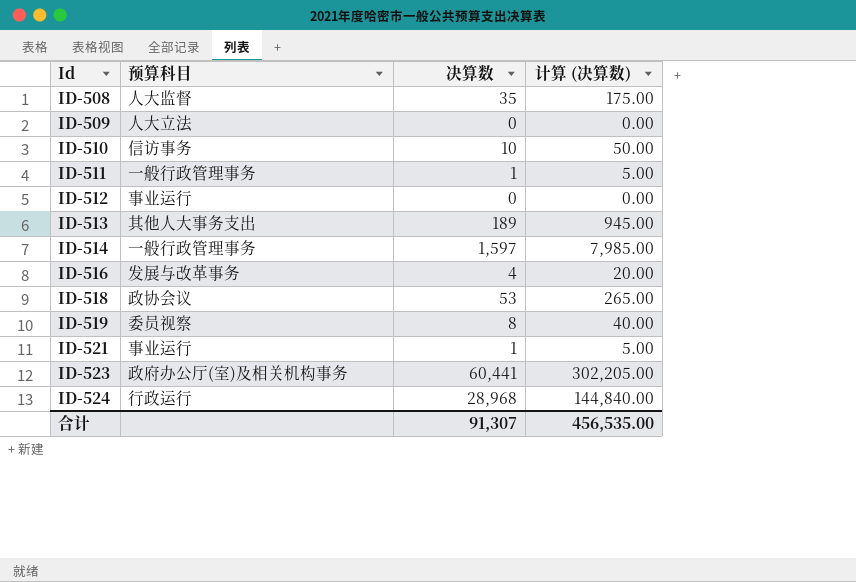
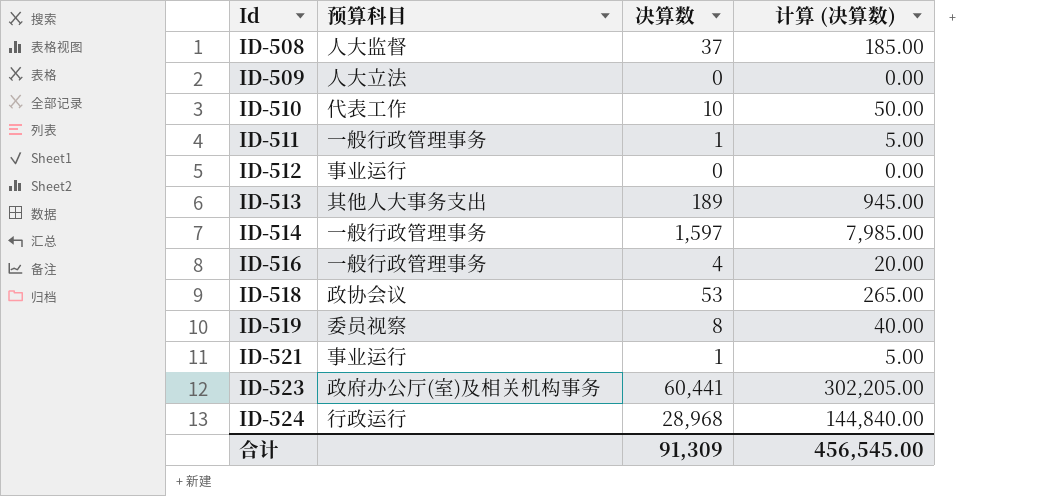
ID-508 | 决算数: 35 -> 37
ID-508 | 计算 (决算数): 175.00 -> 185.00
ID-510 | 预算科目: 信访事务 -> 代表工作
ID-516 | 预算科目: 发展与改革事务 -> 一般行政管理事务
合计 | 决算数: 91,307 -> 91,309
合计 | 计算 (决算数): 456,535.00 -> 456,545.00

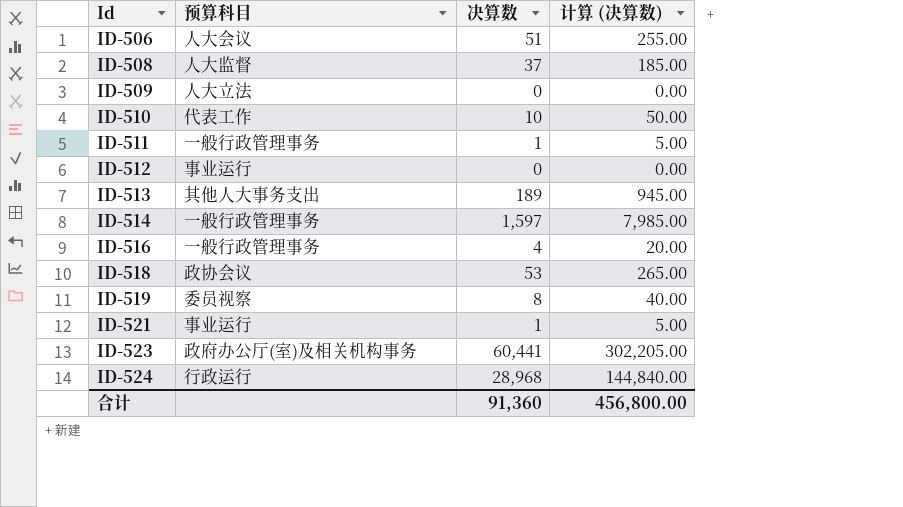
row ID-506: none -> 人大会议 | 51 | 255.00
合计 | 决算数: 91,309 -> 91,360
合计 | 计算 (决算数): 456,545.00 -> 456,800.00

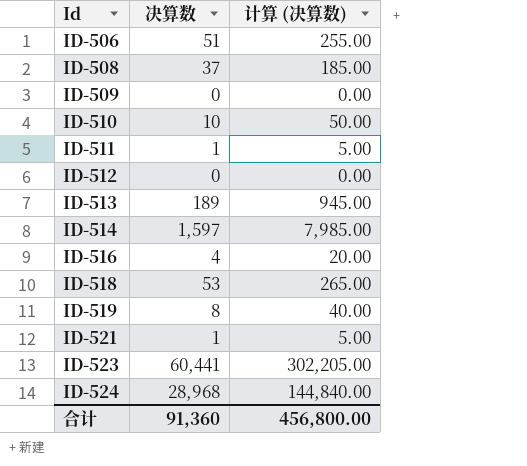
column 预算科目 | position: 2 -> none

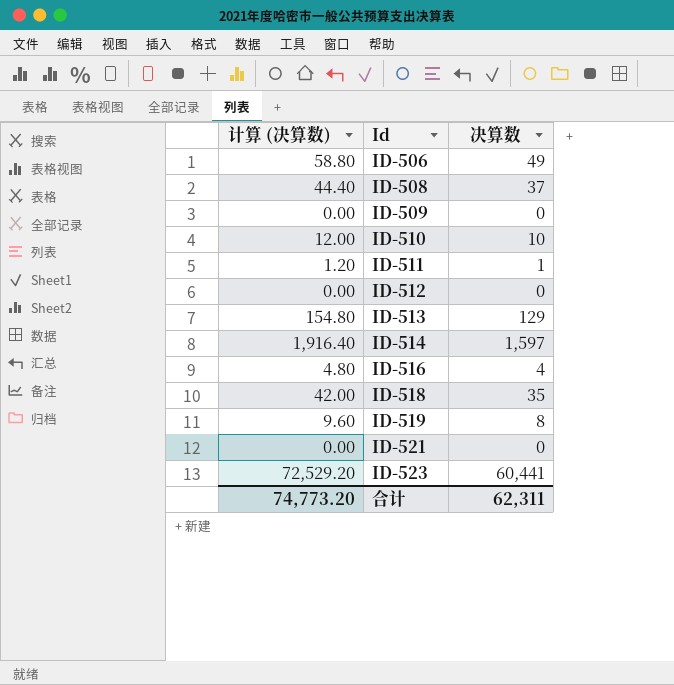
column 计算 (决算数) | formula: [决算数] * 5 -> [决算数] * 1.2
column 计算 (决算数) | position: 3 -> 1
row ID-524: 28,968 | 144,840.00 -> none
ID-506 | 决算数: 51 -> 49
ID-513 | 决算数: 189 -> 129
ID-518 | 决算数: 53 -> 35
ID-521 | 决算数: 1 -> 0
合计 | 计算 (决算数): 456,800.00 -> 74,773.20
合计 | 决算数: 91,360 -> 62,311

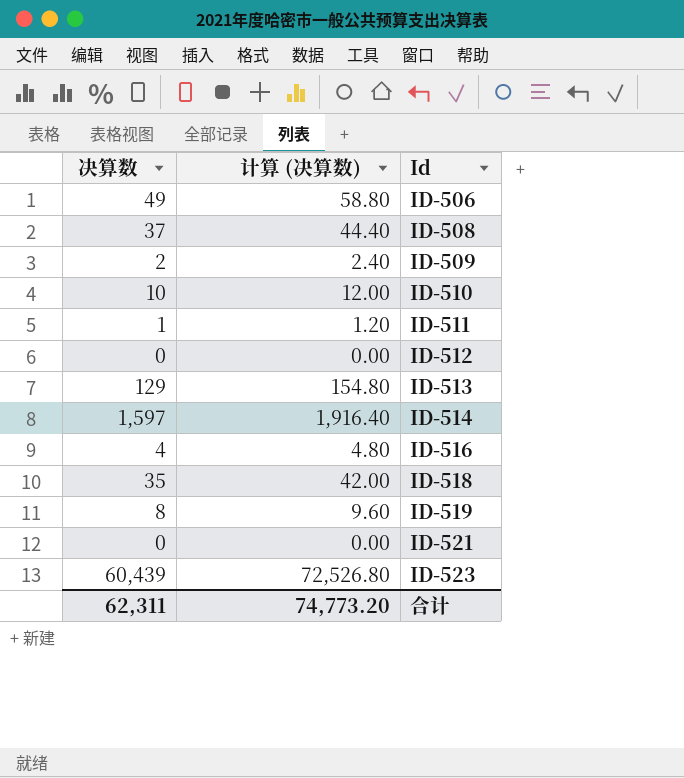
column 决算数 | position: 3 -> 1
ID-509 | 决算数: 0 -> 2
ID-509 | 计算 (决算数): 0.00 -> 2.40
ID-523 | 决算数: 60,441 -> 60,439
ID-523 | 计算 (决算数): 72,529.20 -> 72,526.80

